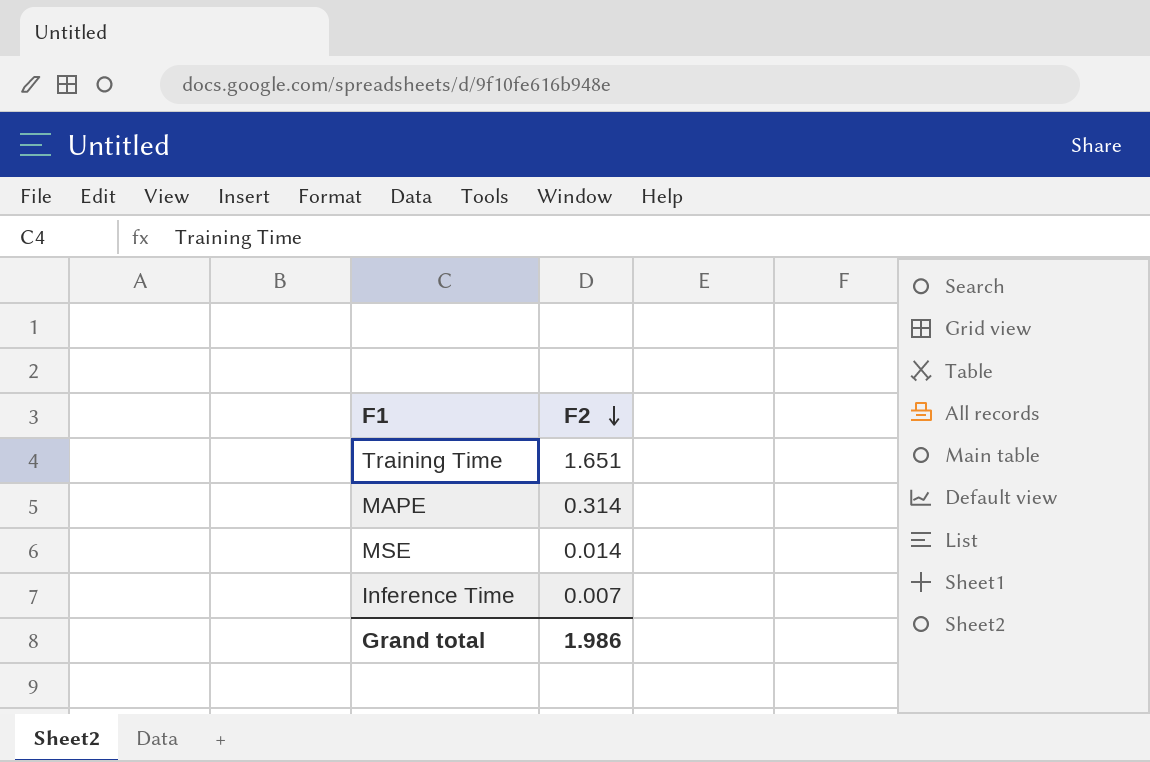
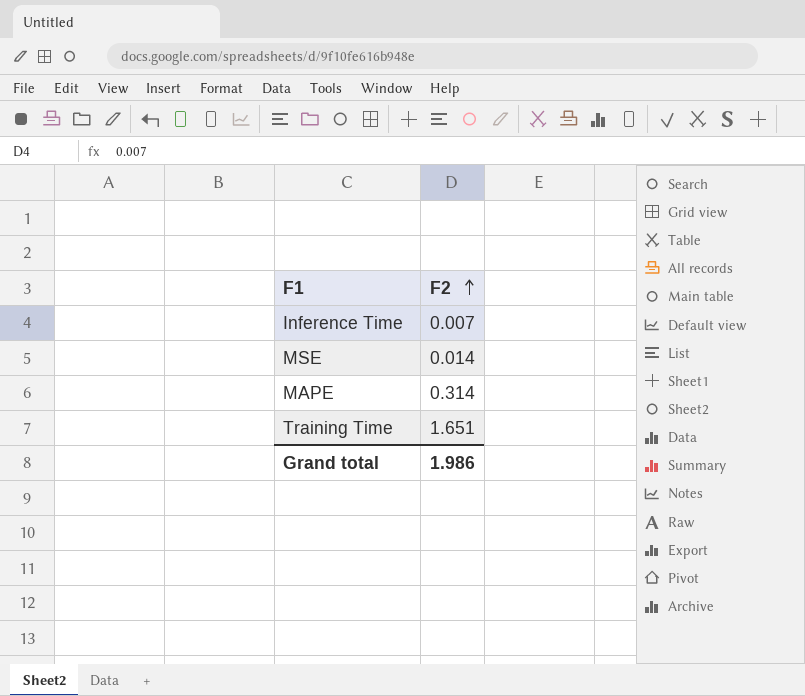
row order: F2 descending -> F2 ascending

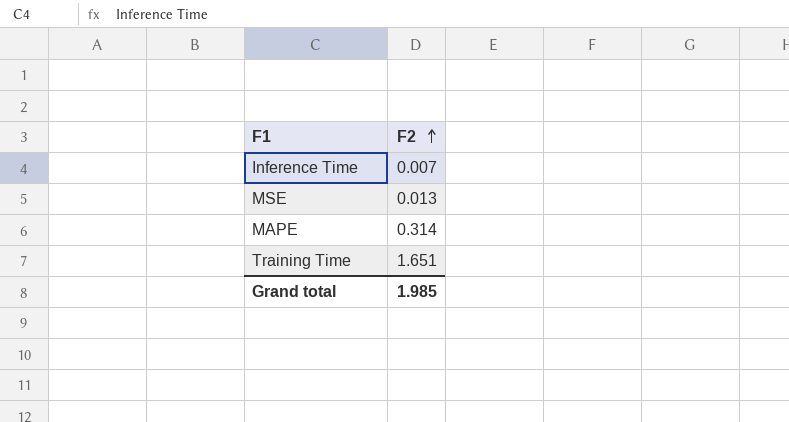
MSE | F2: 0.014 -> 0.013
Grand total | F2: 1.986 -> 1.985

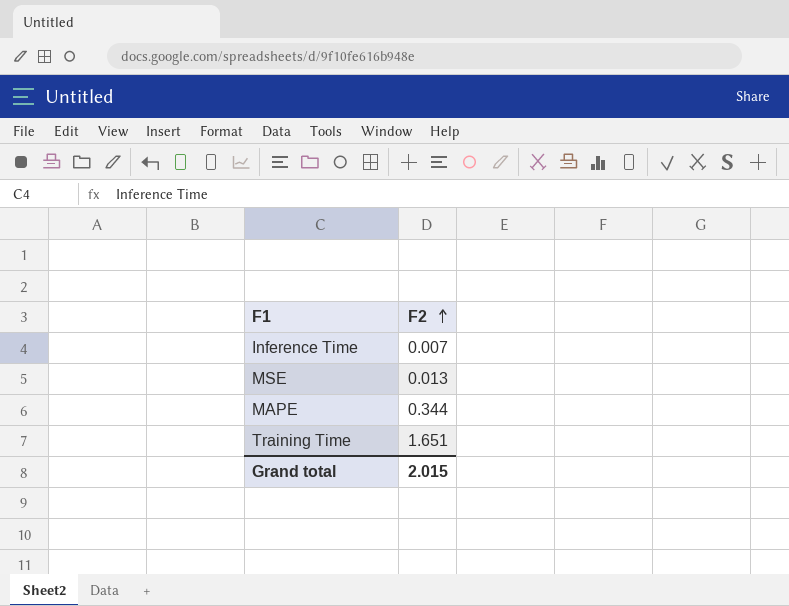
MAPE | F2: 0.314 -> 0.344
Grand total | F2: 1.985 -> 2.015

